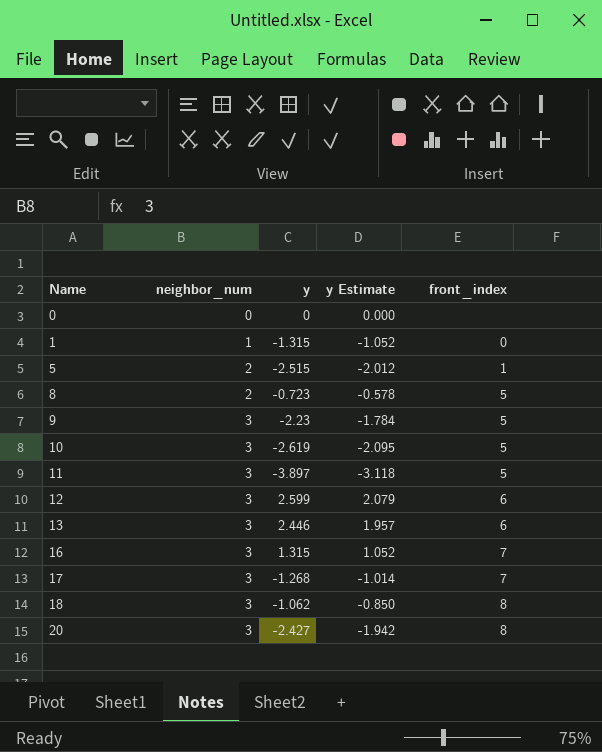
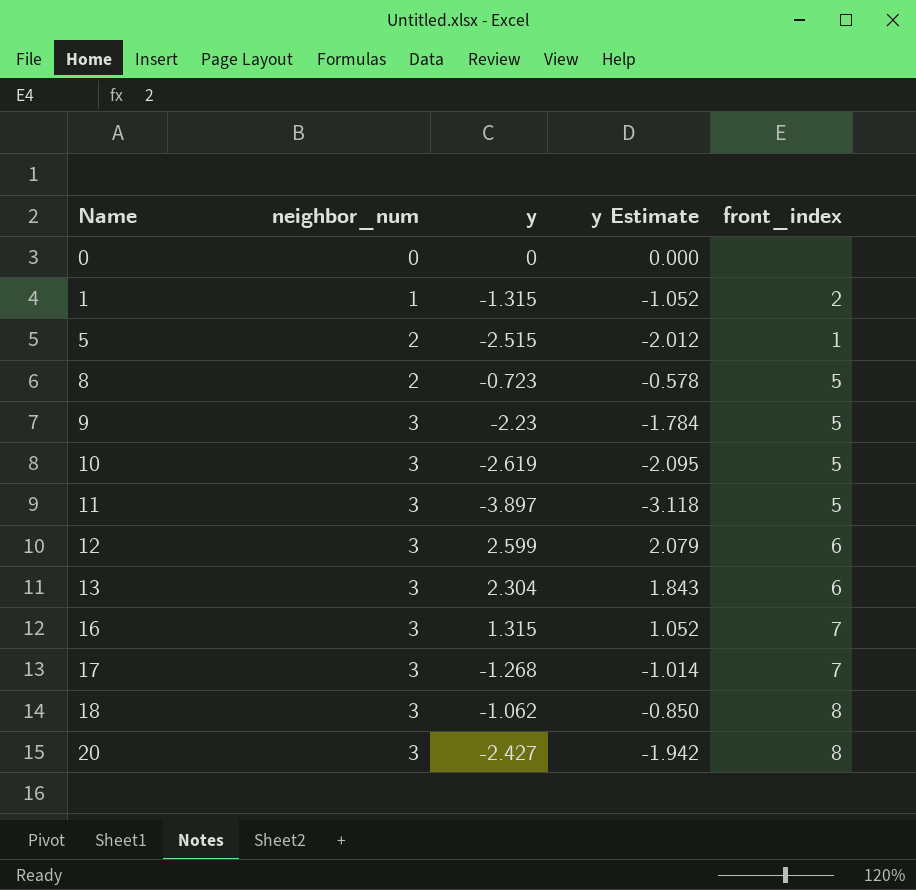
1 | front_index: 0 -> 2
13 | y: 2.446 -> 2.304
13 | y Estimate: 1.957 -> 1.843

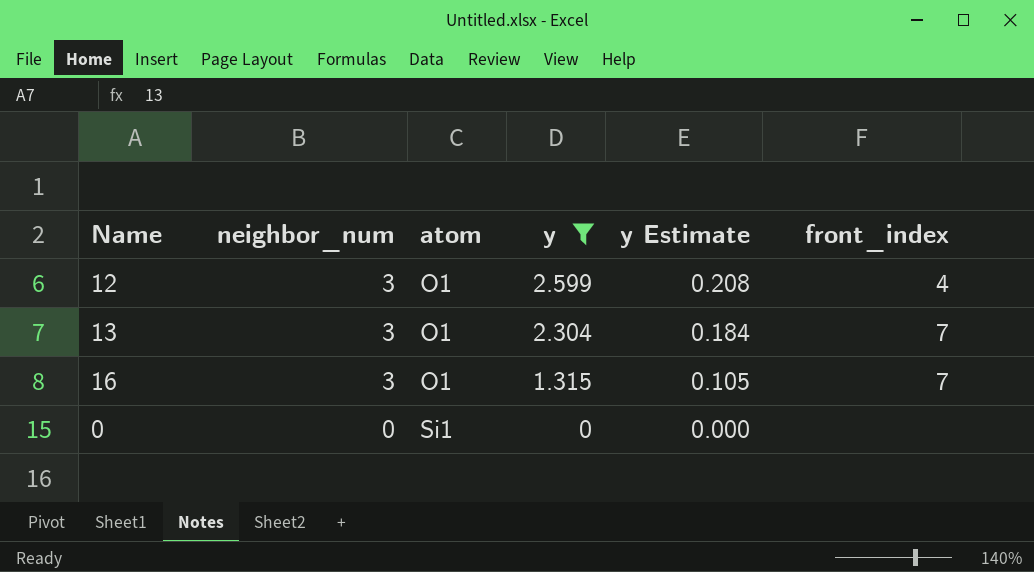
filter: none -> y >= 0
row order: Name ascending -> neighbor_num descending
column atom | position: none -> 3
column y Estimate | formula: [y] * 0.8 -> [y] * 0.08
12 | front_index: 6 -> 4
13 | front_index: 6 -> 7

